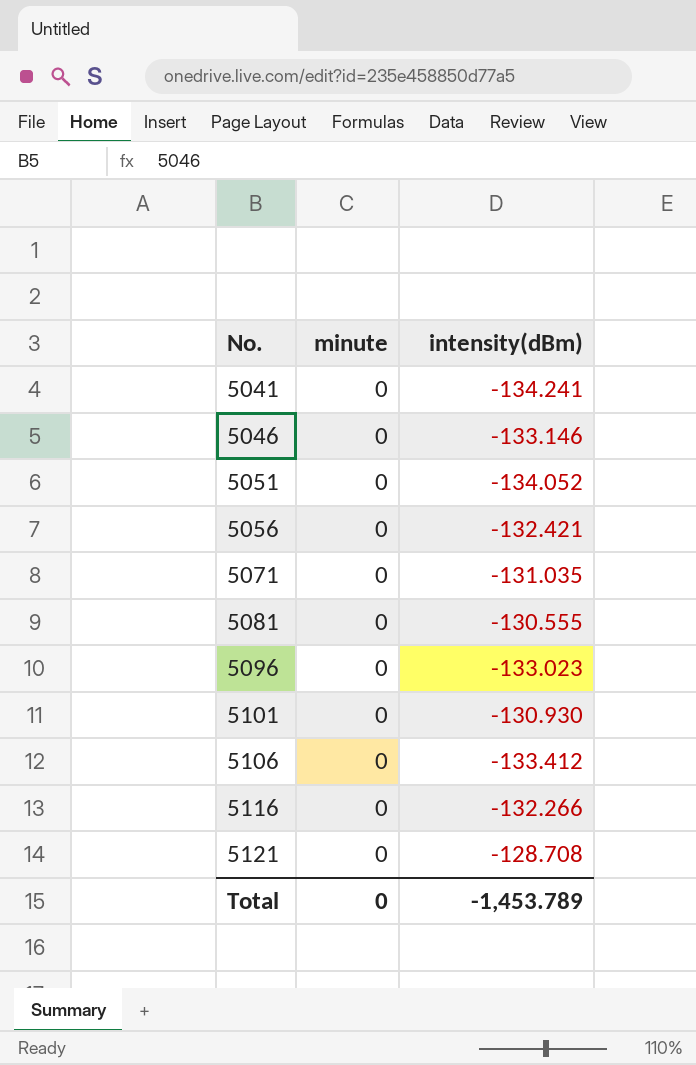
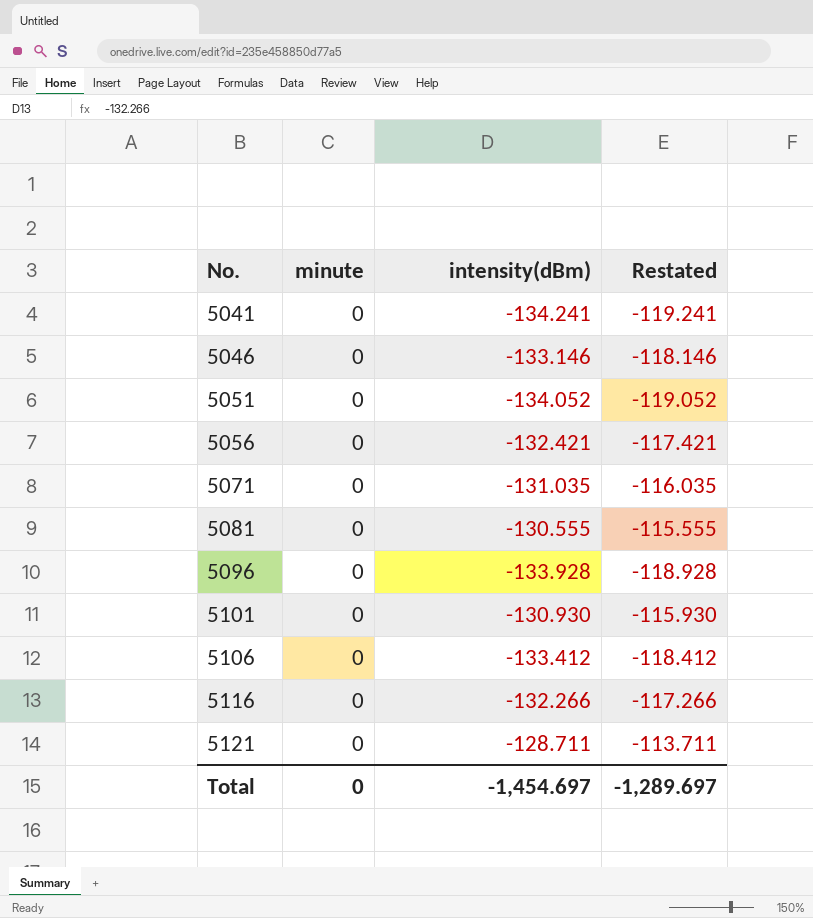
column Restated | formula: none -> [intensity(dBm)] + 15
5096 | intensity(dBm): -133.023 -> -133.928
5121 | intensity(dBm): -128.708 -> -128.711
Total | intensity(dBm): -1,453.789 -> -1,454.697

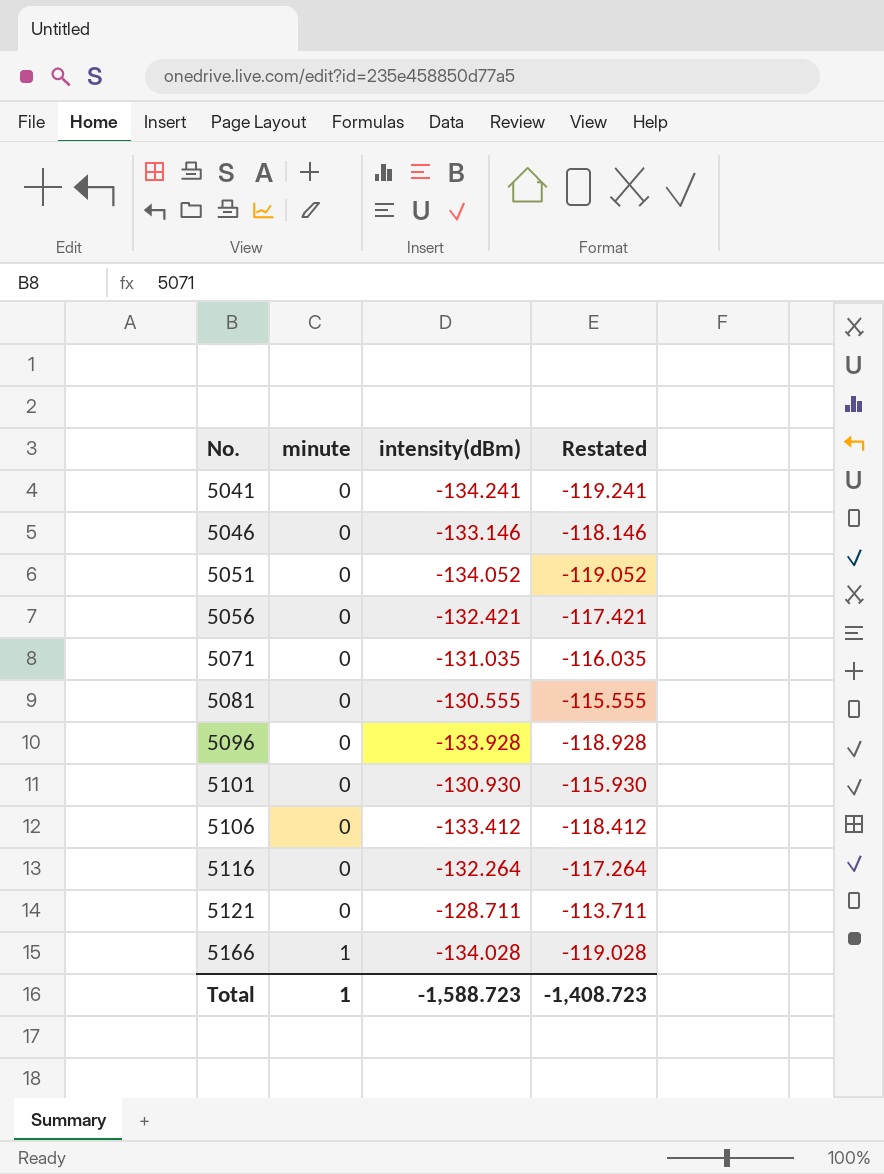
5116 | intensity(dBm): -132.266 -> -132.264
5116 | Restated: -117.266 -> -117.264
row 5166: none -> 1 | -134.028 | -119.028
Total | minute: 0 -> 1
Total | intensity(dBm): -1,454.697 -> -1,588.723
Total | Restated: -1,289.697 -> -1,408.723

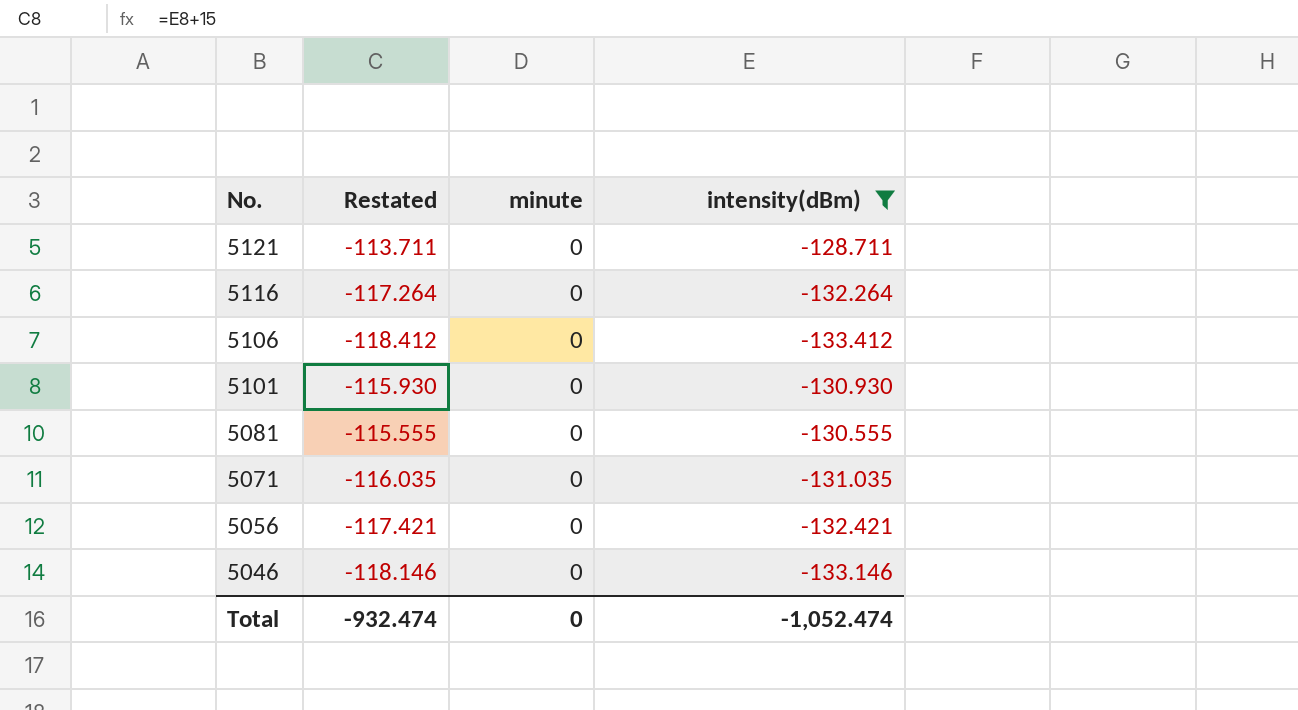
filter: none -> intensity(dBm) >= -133.412
row order: No. ascending -> No. descending
column Restated | position: 4 -> 2
Total | Restated: -1,408.723 -> -932.474
Total | minute: 1 -> 0
Total | intensity(dBm): -1,588.723 -> -1,052.474

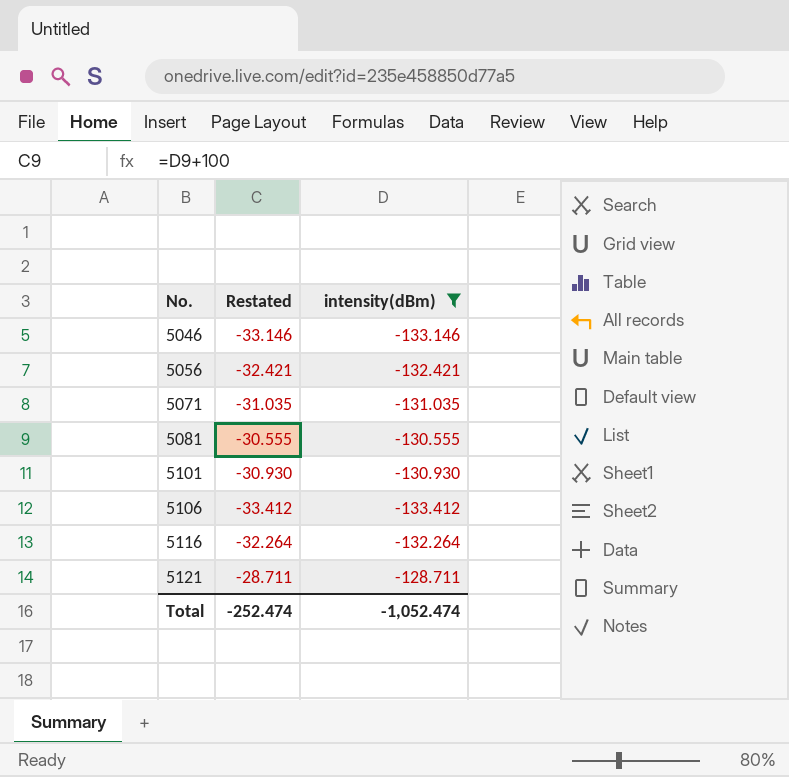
row order: No. descending -> No. ascending
column minute | position: 3 -> none
column Restated | formula: [intensity(dBm)] + 15 -> [intensity(dBm)] + 100
Total | Restated: -932.474 -> -252.474

